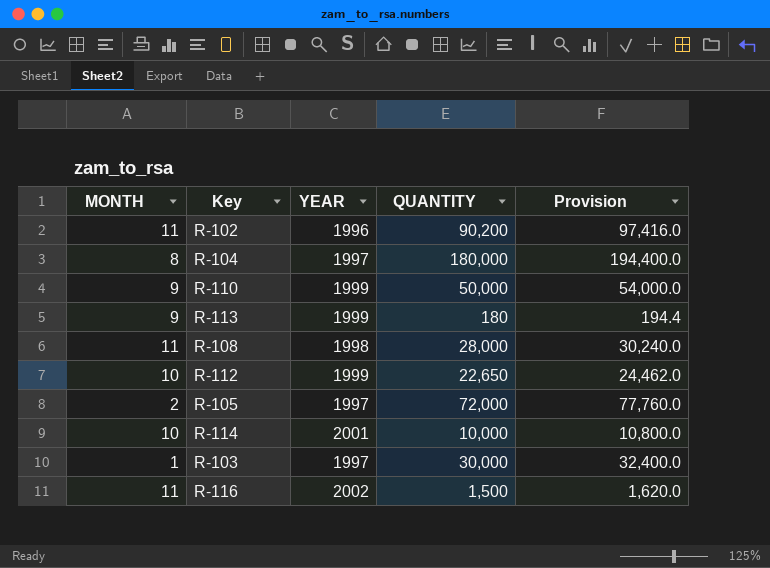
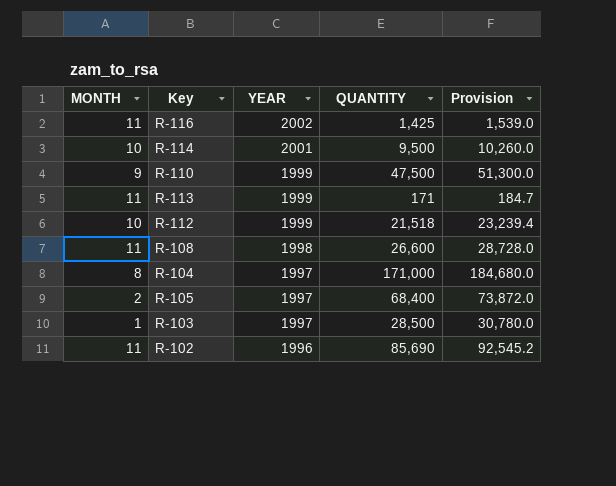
row order: none -> YEAR descending
R-116 | QUANTITY: 1,500 -> 1,425
R-116 | Provision: 1,620.0 -> 1,539.0
R-114 | QUANTITY: 10,000 -> 9,500
R-114 | Provision: 10,800.0 -> 10,260.0
R-110 | QUANTITY: 50,000 -> 47,500
R-110 | Provision: 54,000.0 -> 51,300.0
R-113 | MONTH: 9 -> 11
R-113 | QUANTITY: 180 -> 171
R-113 | Provision: 194.4 -> 184.7
R-112 | QUANTITY: 22,650 -> 21,518
R-112 | Provision: 24,462.0 -> 23,239.4
R-108 | QUANTITY: 28,000 -> 26,600
R-108 | Provision: 30,240.0 -> 28,728.0
R-104 | QUANTITY: 180,000 -> 171,000
R-104 | Provision: 194,400.0 -> 184,680.0
R-105 | QUANTITY: 72,000 -> 68,400
R-105 | Provision: 77,760.0 -> 73,872.0
R-103 | QUANTITY: 30,000 -> 28,500
R-103 | Provision: 32,400.0 -> 30,780.0
R-102 | QUANTITY: 90,200 -> 85,690
R-102 | Provision: 97,416.0 -> 92,545.2

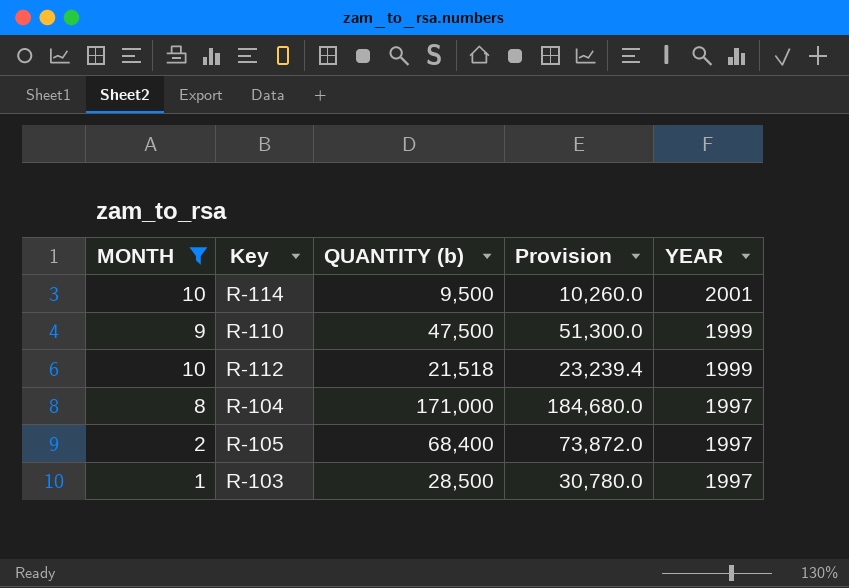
filter: none -> MONTH != 11
column name: QUANTITY -> QUANTITY (b)
column YEAR | position: 3 -> 5

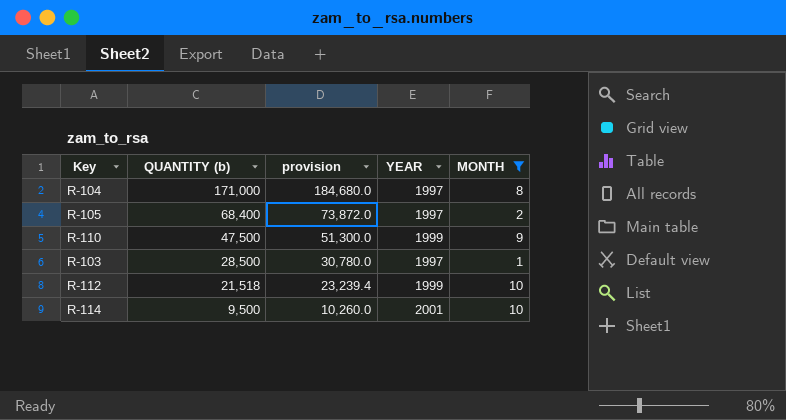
row order: YEAR descending -> QUANTITY (b) descending
column name: Provision -> provision
column MONTH | position: 1 -> 5

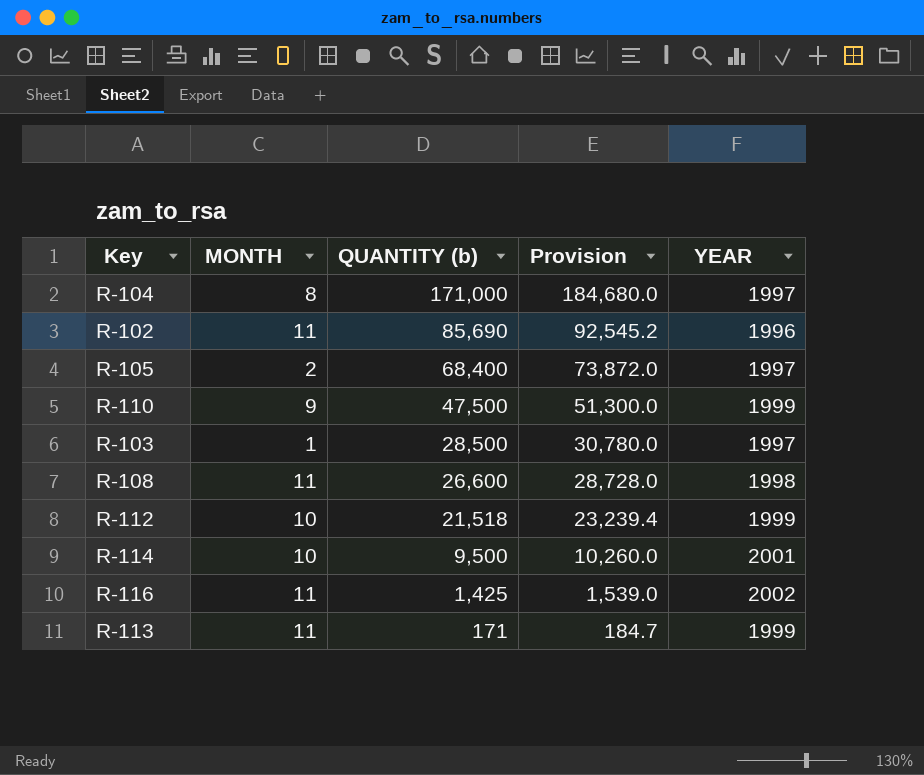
filter: MONTH != 11 -> none
column MONTH | position: 5 -> 2
column name: provision -> Provision

